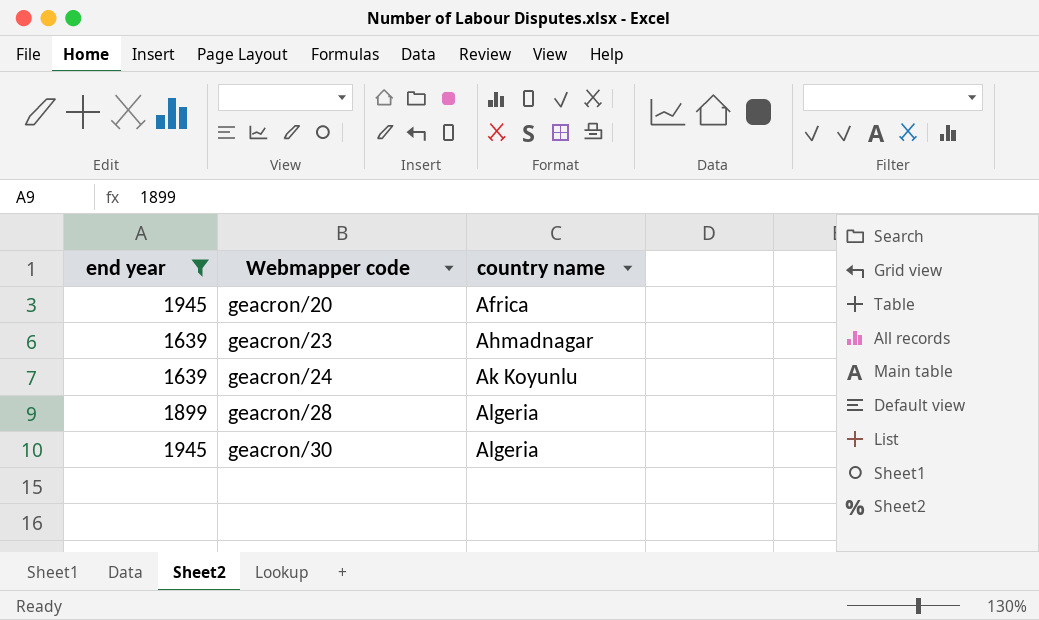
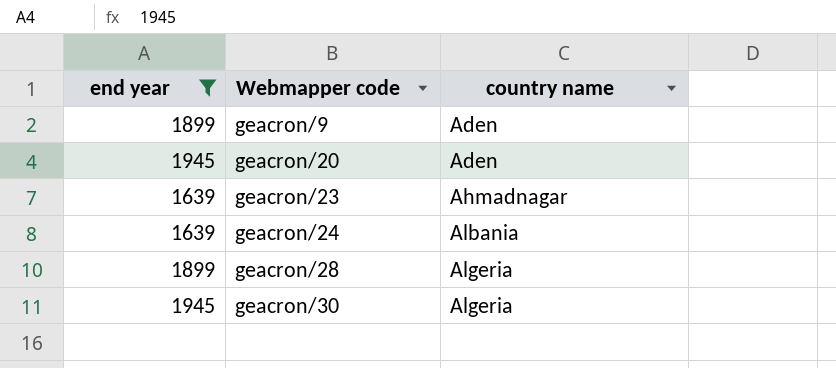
row geacron/9: none -> 1899 | Aden
geacron/20 | country name: Africa -> Aden
geacron/24 | country name: Ak Koyunlu -> Albania

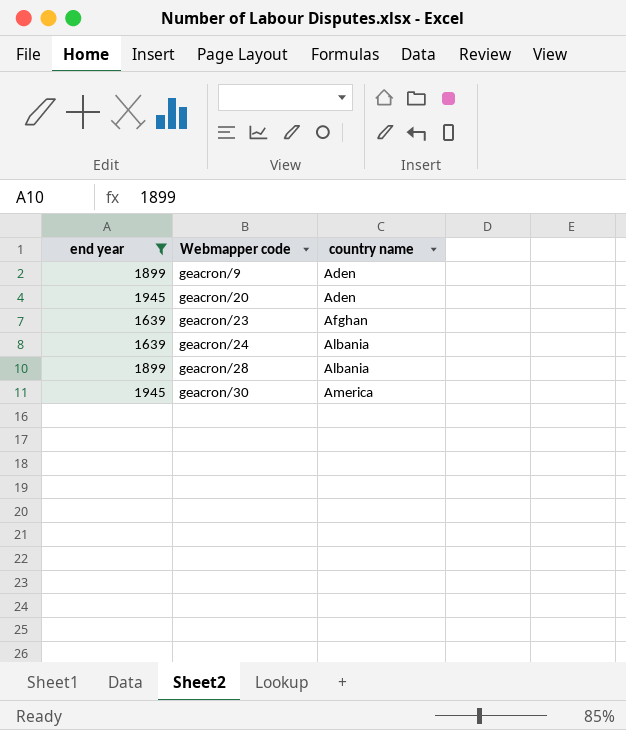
geacron/23 | country name: Ahmadnagar -> Afghan
geacron/28 | country name: Algeria -> Albania
geacron/30 | country name: Algeria -> America

